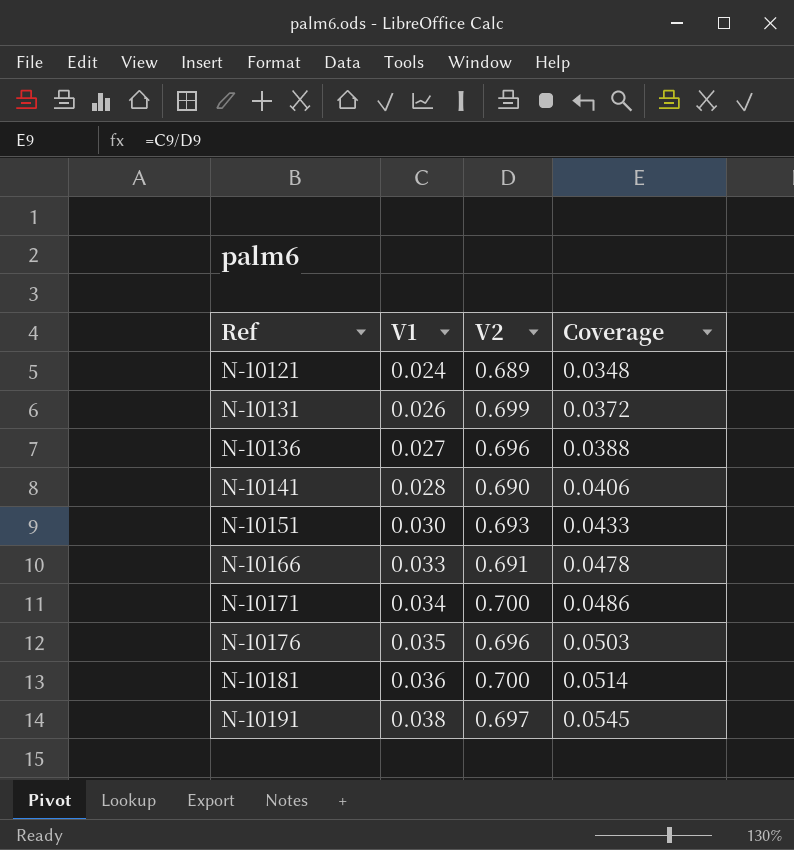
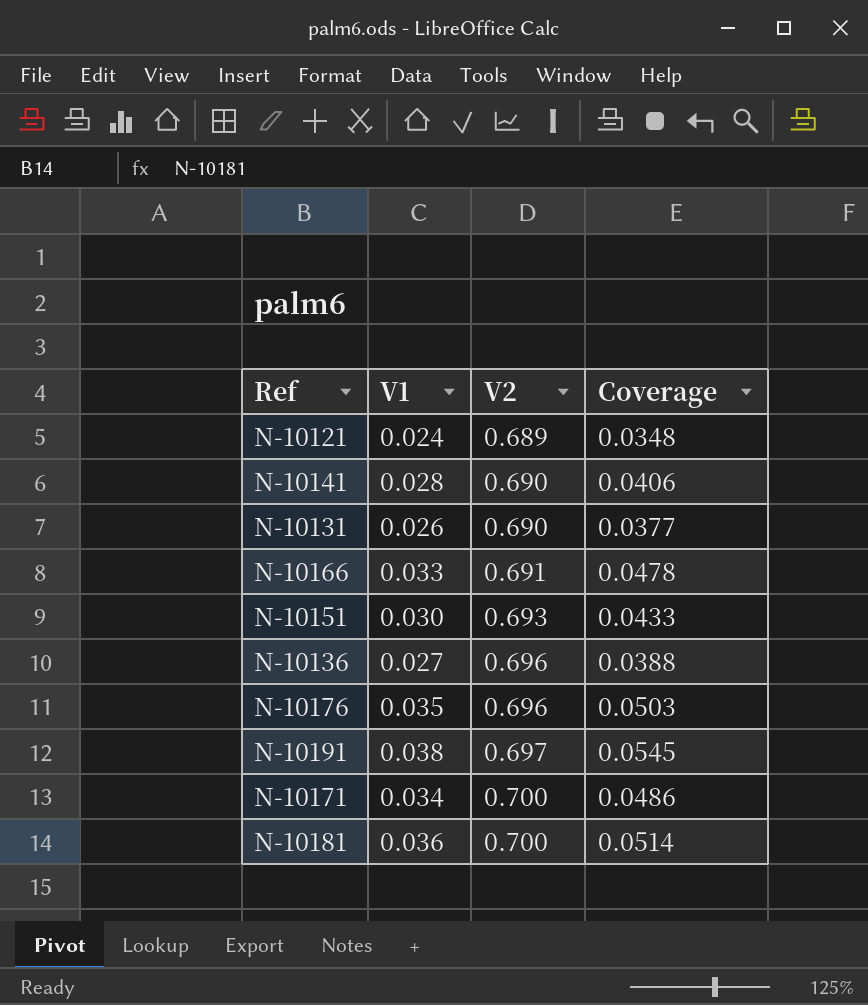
row order: Ref ascending -> V2 ascending
N-10131 | V2: 0.699 -> 0.690
N-10131 | Coverage: 0.0372 -> 0.0377

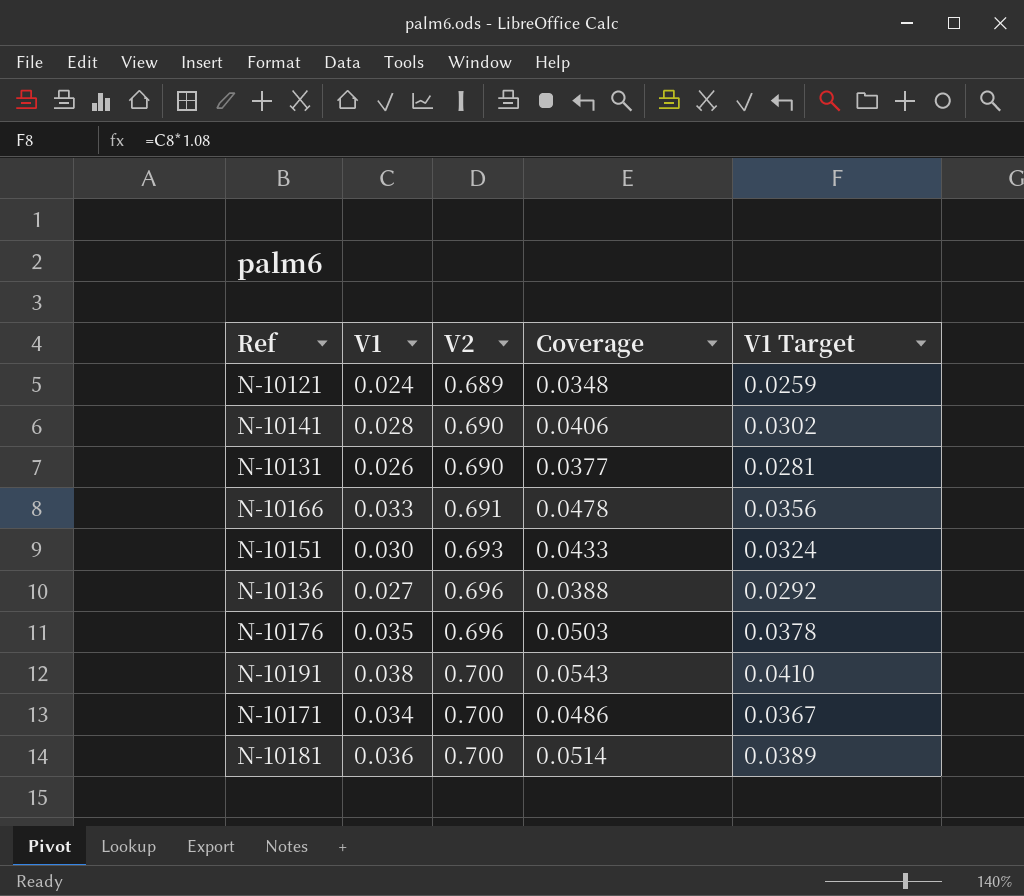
column V1 Target | formula: none -> [V1] * 1.08
N-10191 | V2: 0.697 -> 0.700
N-10191 | Coverage: 0.0545 -> 0.0543

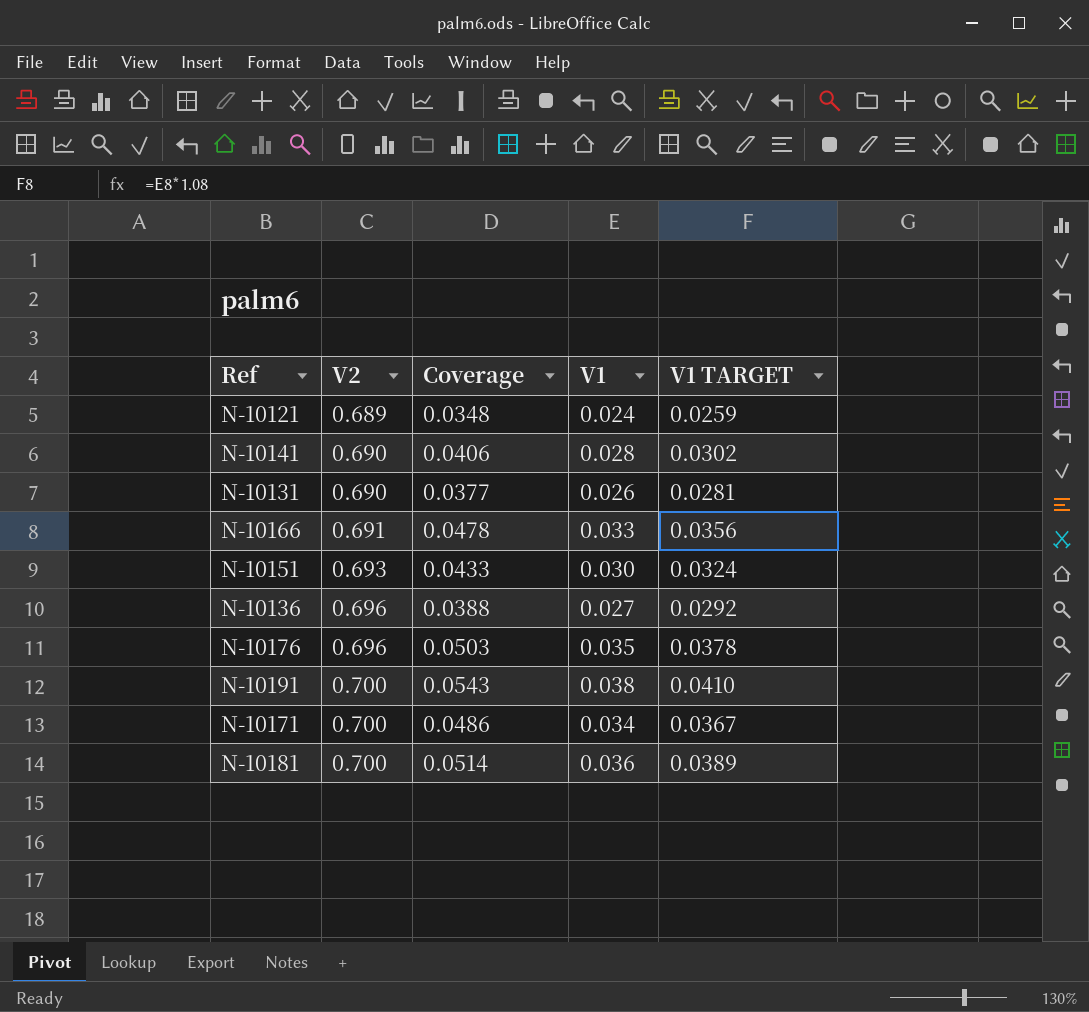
column V1 | position: 2 -> 4
column name: V1 Target -> V1 TARGET

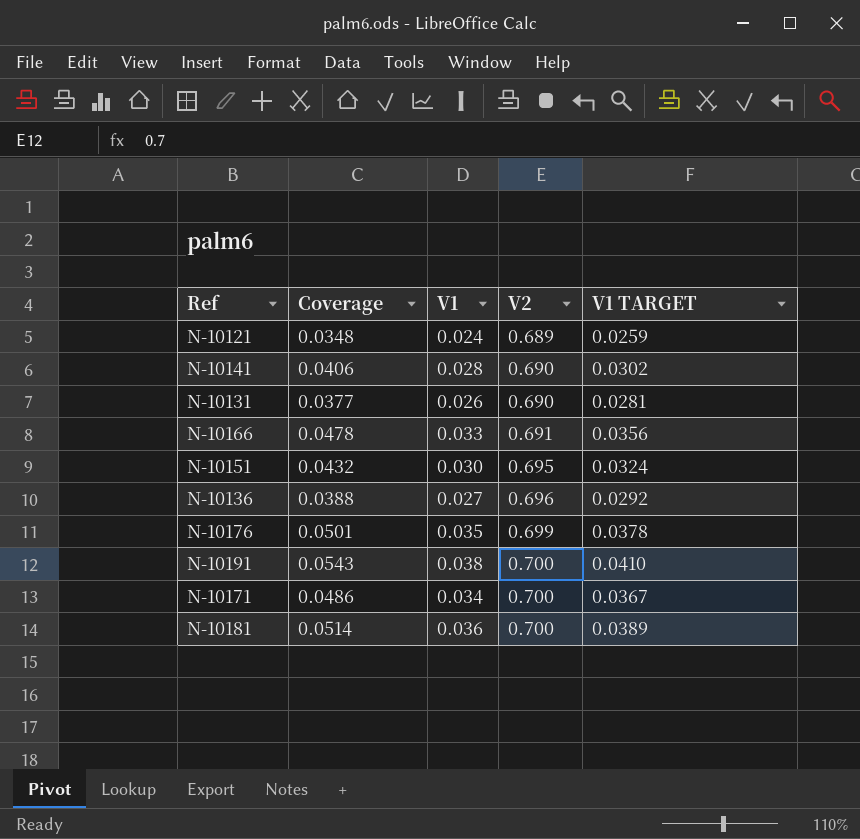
column V2 | position: 2 -> 4
N-10151 | Coverage: 0.0433 -> 0.0432
N-10151 | V2: 0.693 -> 0.695
N-10176 | Coverage: 0.0503 -> 0.0501
N-10176 | V2: 0.696 -> 0.699

